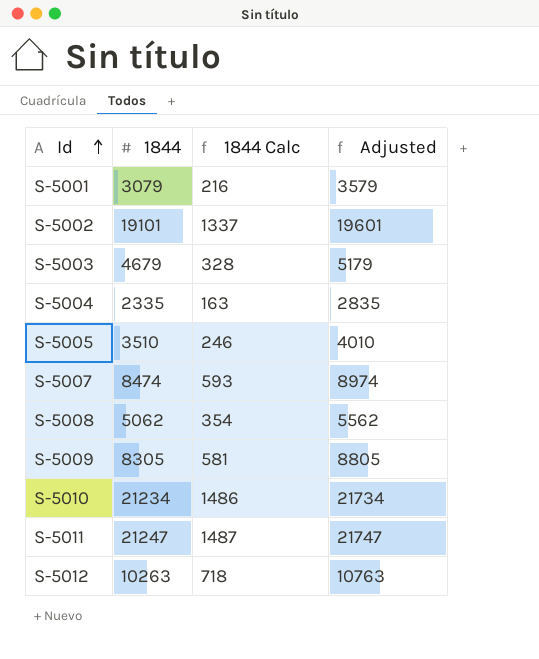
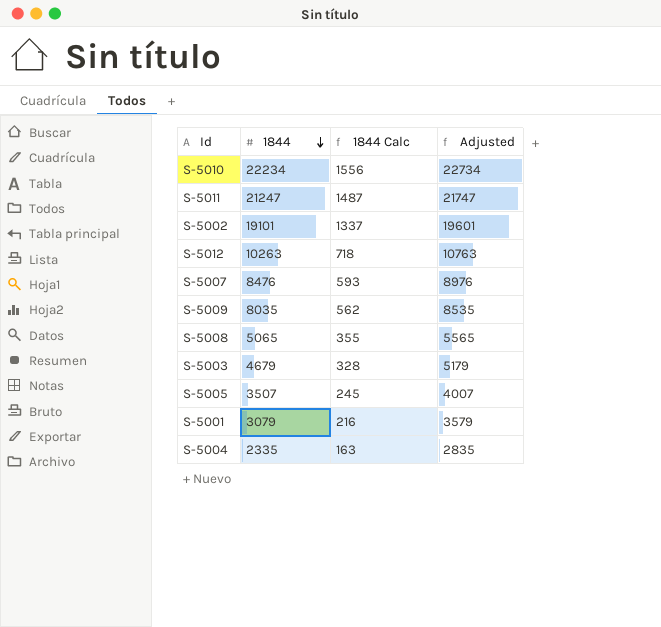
row order: Id ascending -> 1844 descending
S-5010 | 1844: 21234 -> 22234
S-5010 | 1844 Calc: 1486 -> 1556
S-5010 | Adjusted: 21734 -> 22734
S-5007 | 1844: 8474 -> 8476
S-5007 | Adjusted: 8974 -> 8976
S-5009 | 1844: 8305 -> 8035
S-5009 | 1844 Calc: 581 -> 562
S-5009 | Adjusted: 8805 -> 8535
S-5008 | 1844: 5062 -> 5065
S-5008 | 1844 Calc: 354 -> 355
S-5008 | Adjusted: 5562 -> 5565
S-5005 | 1844: 3510 -> 3507
S-5005 | 1844 Calc: 246 -> 245
S-5005 | Adjusted: 4010 -> 4007

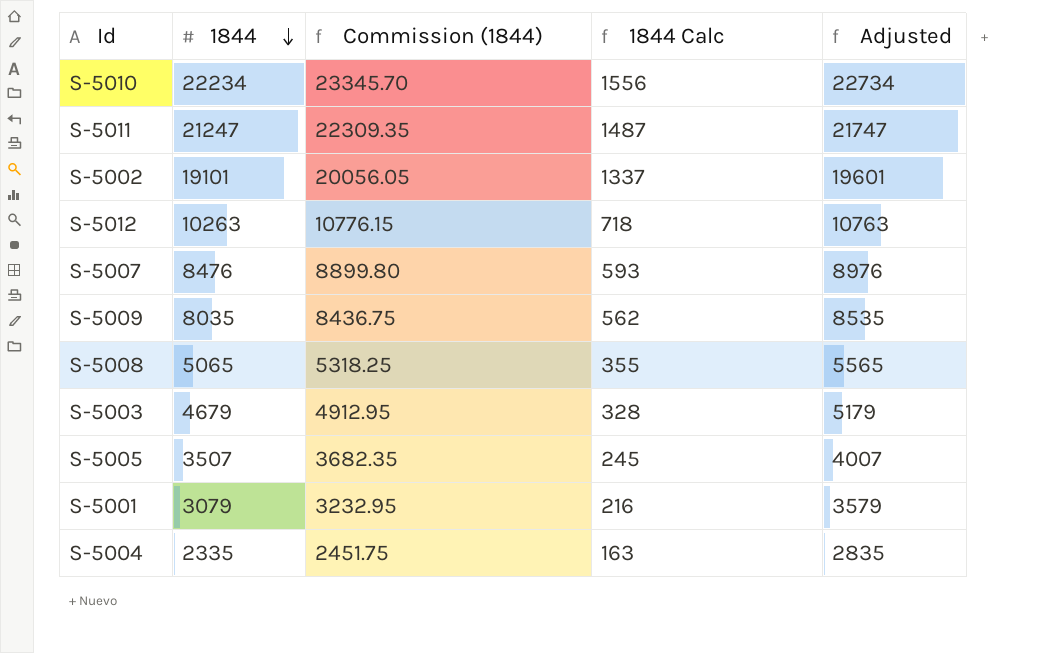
column Commission (1844) | formula: none -> [1844] * 1.05

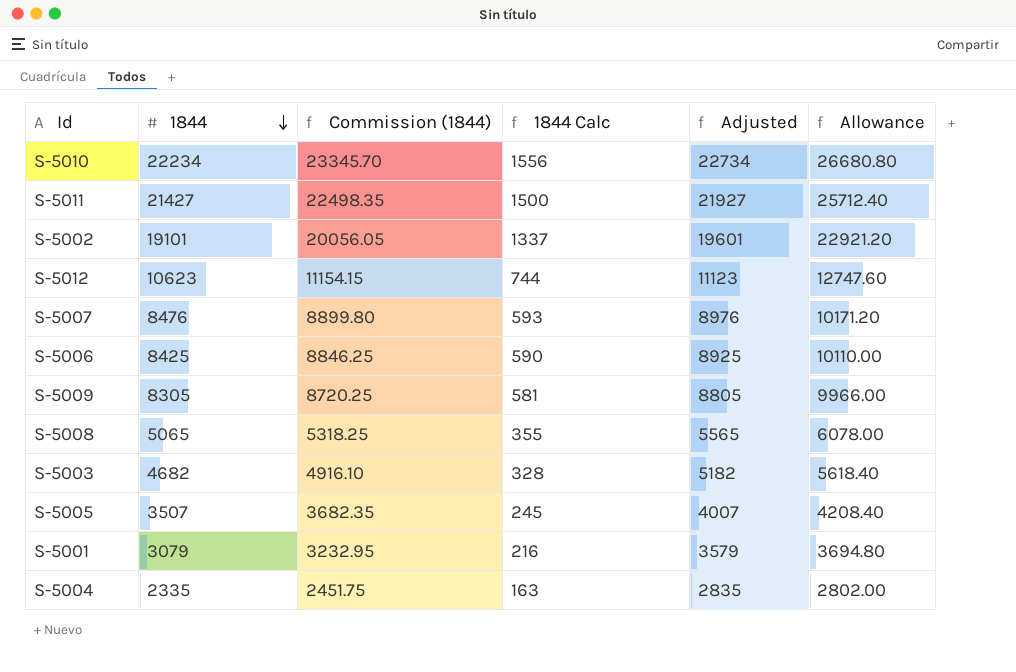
column Allowance | formula: none -> [1844] * 1.2
S-5011 | 1844: 21247 -> 21427
S-5011 | Commission (1844): 22309.35 -> 22498.35
S-5011 | 1844 Calc: 1487 -> 1500
S-5011 | Adjusted: 21747 -> 21927
S-5012 | 1844: 10263 -> 10623
S-5012 | Commission (1844): 10776.15 -> 11154.15
S-5012 | 1844 Calc: 718 -> 744
S-5012 | Adjusted: 10763 -> 11123
row S-5006: none -> 8425 | 8846.25 | 590 | 8925 | 10110.00
S-5009 | 1844: 8035 -> 8305
S-5009 | Commission (1844): 8436.75 -> 8720.25
S-5009 | 1844 Calc: 562 -> 581
S-5009 | Adjusted: 8535 -> 8805
S-5003 | 1844: 4679 -> 4682
S-5003 | Commission (1844): 4912.95 -> 4916.10
S-5003 | Adjusted: 5179 -> 5182

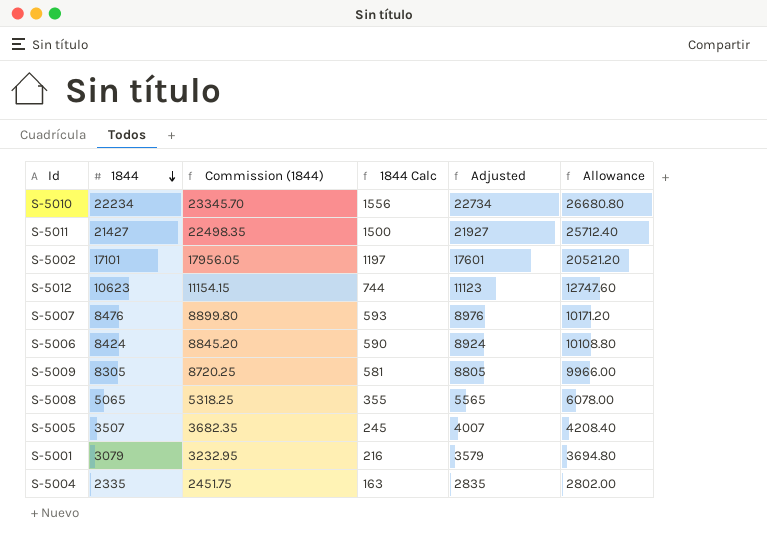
row S-5003: 4682 | 4916.10 | 328 | 5182 | 5618.40 -> none
S-5002 | 1844: 19101 -> 17101
S-5002 | Commission (1844): 20056.05 -> 17956.05
S-5002 | 1844 Calc: 1337 -> 1197
S-5002 | Adjusted: 19601 -> 17601
S-5002 | Allowance: 22921.20 -> 20521.20
S-5006 | 1844: 8425 -> 8424
S-5006 | Commission (1844): 8846.25 -> 8845.20
S-5006 | Adjusted: 8925 -> 8924
S-5006 | Allowance: 10110.00 -> 10108.80

